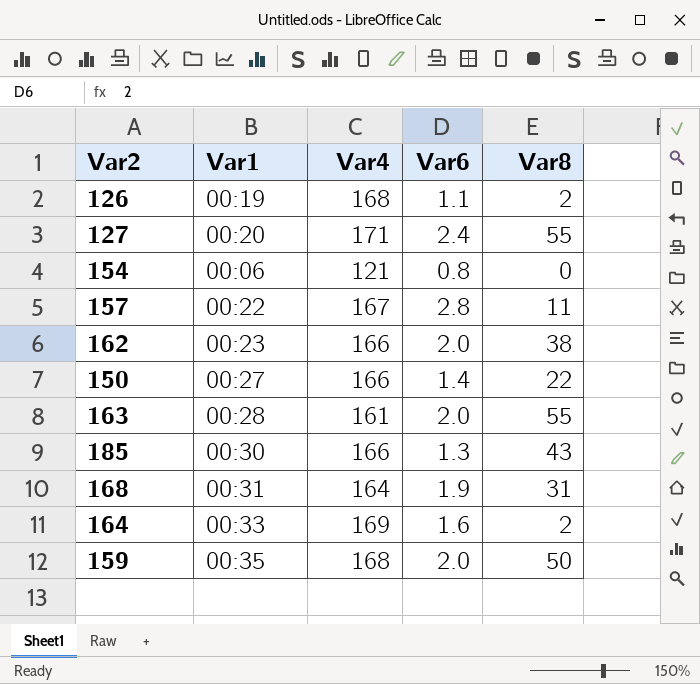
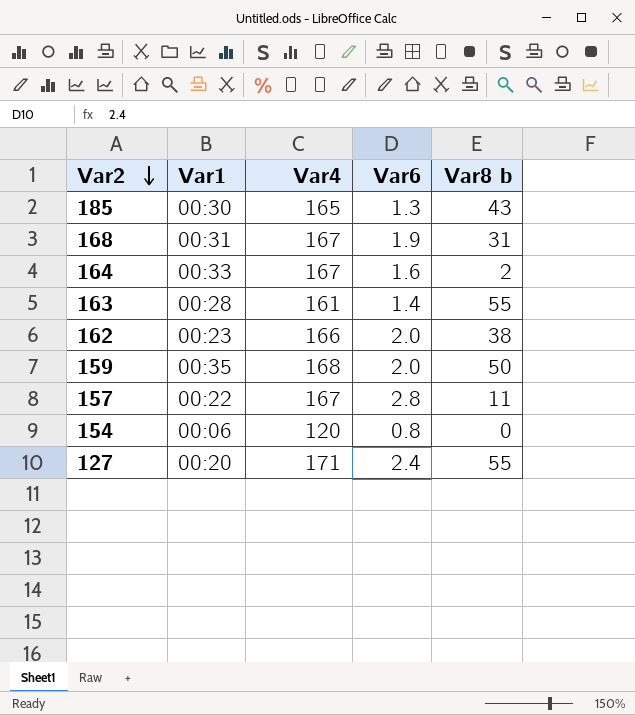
row order: none -> Var2 descending
column name: Var8 -> Var8 b
row 126: 00:19 | 168 | 1.1 | 2 -> none
row 150: 00:27 | 166 | 1.4 | 22 -> none
185 | Var4: 166 -> 165
168 | Var4: 164 -> 167
164 | Var4: 169 -> 167
163 | Var6: 2.0 -> 1.4
154 | Var4: 121 -> 120

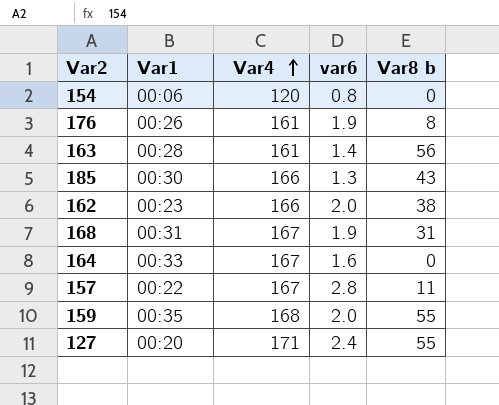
row order: Var2 descending -> Var4 ascending
column name: Var6 -> var6
row 176: none -> 00:26 | 161 | 1.9 | 8
163 | Var8 b: 55 -> 56
185 | Var4: 165 -> 166
164 | Var8 b: 2 -> 0
159 | Var8 b: 50 -> 55

